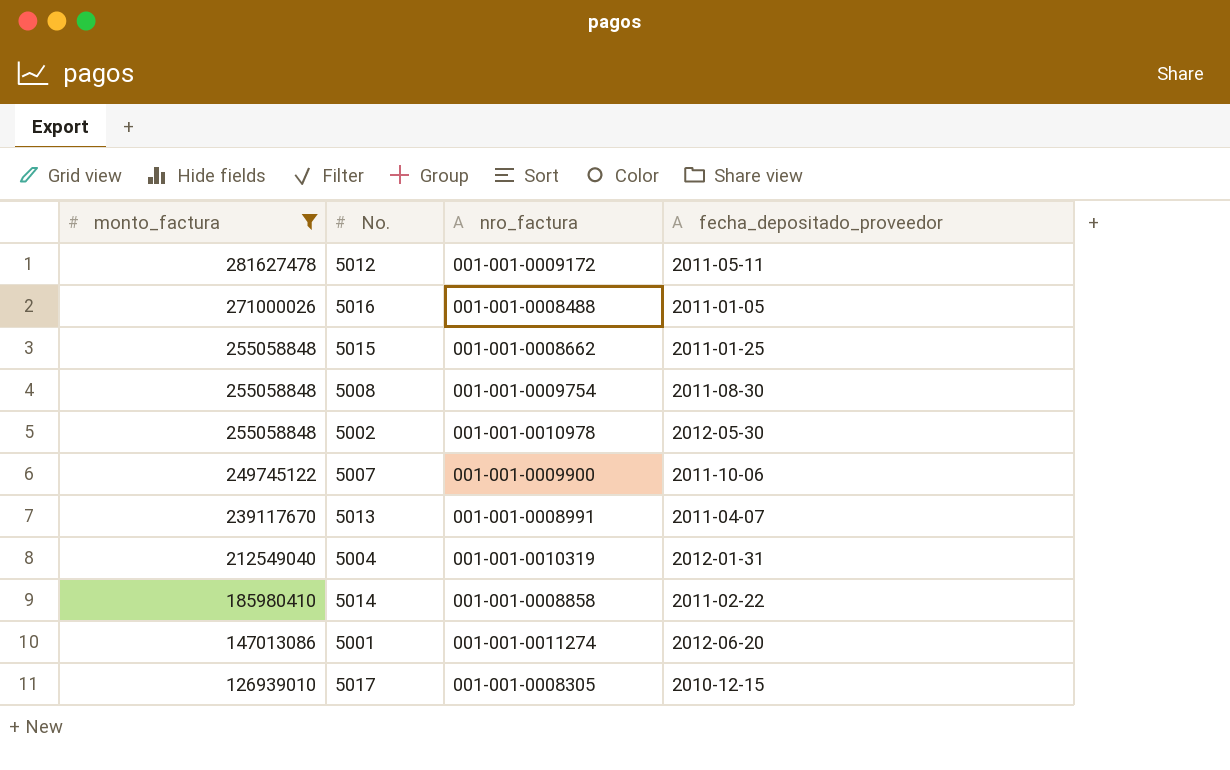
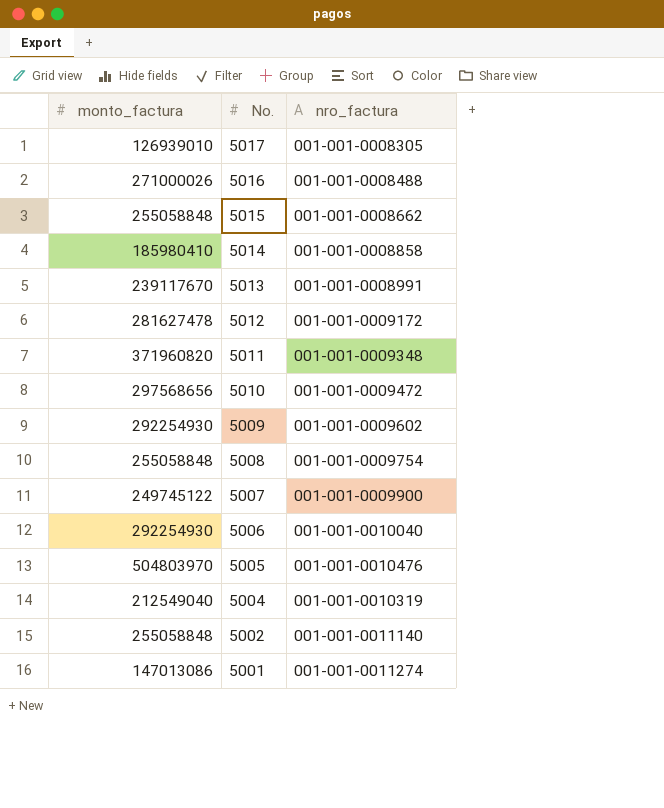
filter: monto_factura <= 281627478 -> none
row order: monto_factura descending -> No. descending
column fecha_depositado_proveedor | position: 4 -> none
5002 | nro_factura: 001-001-0010978 -> 001-001-0011140

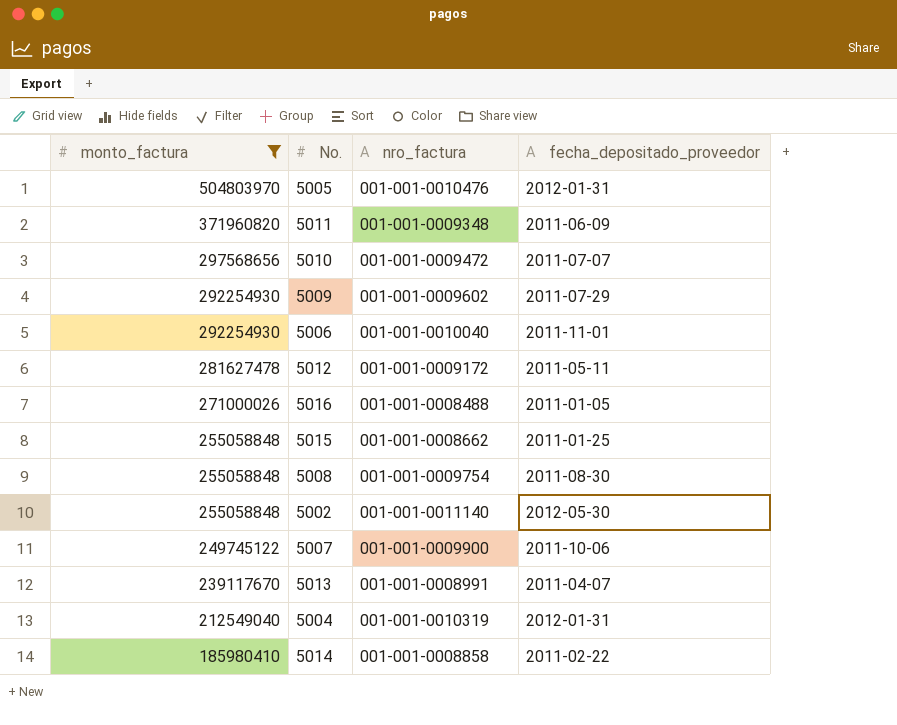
filter: none -> monto_factura >= 185980410
row order: No. descending -> monto_factura descending
column fecha_depositado_proveedor | position: none -> 4

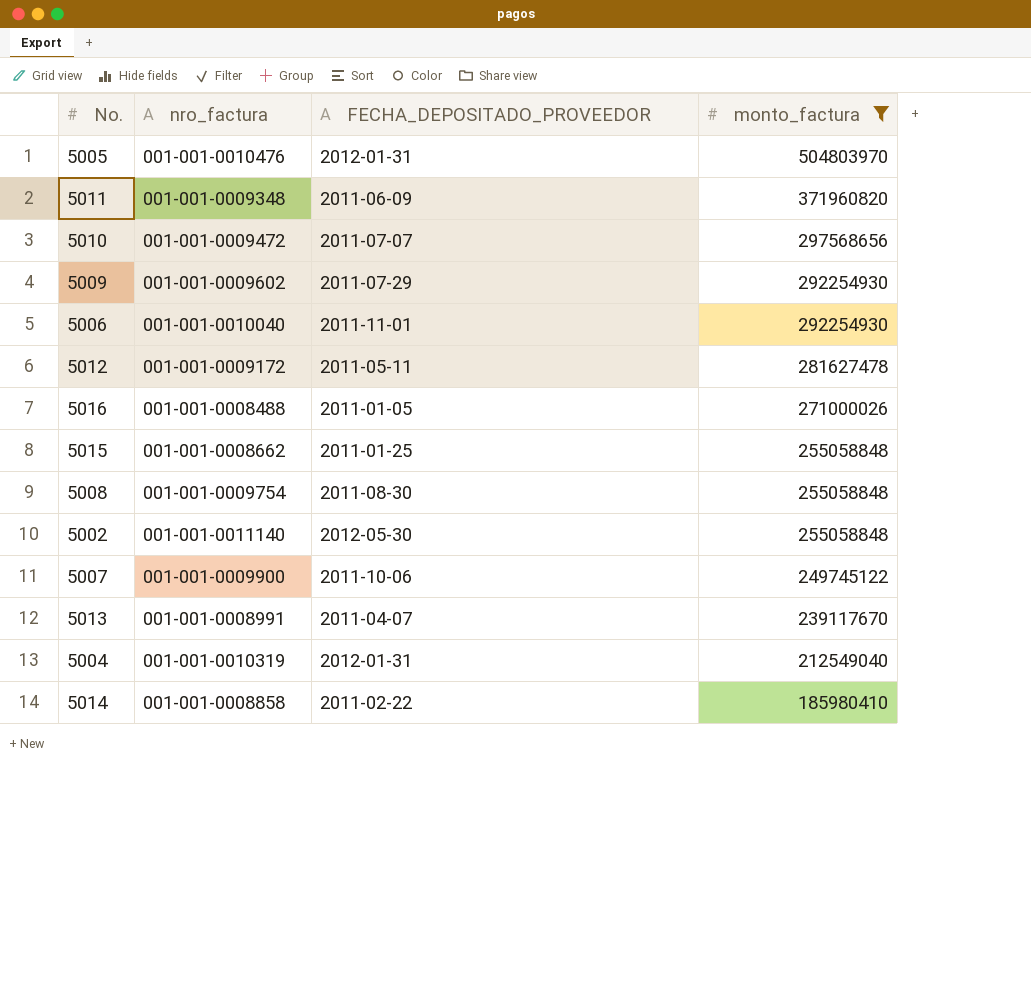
column name: fecha_depositado_proveedor -> FECHA_DEPOSITADO_PROVEEDOR
column monto_factura | position: 1 -> 4

